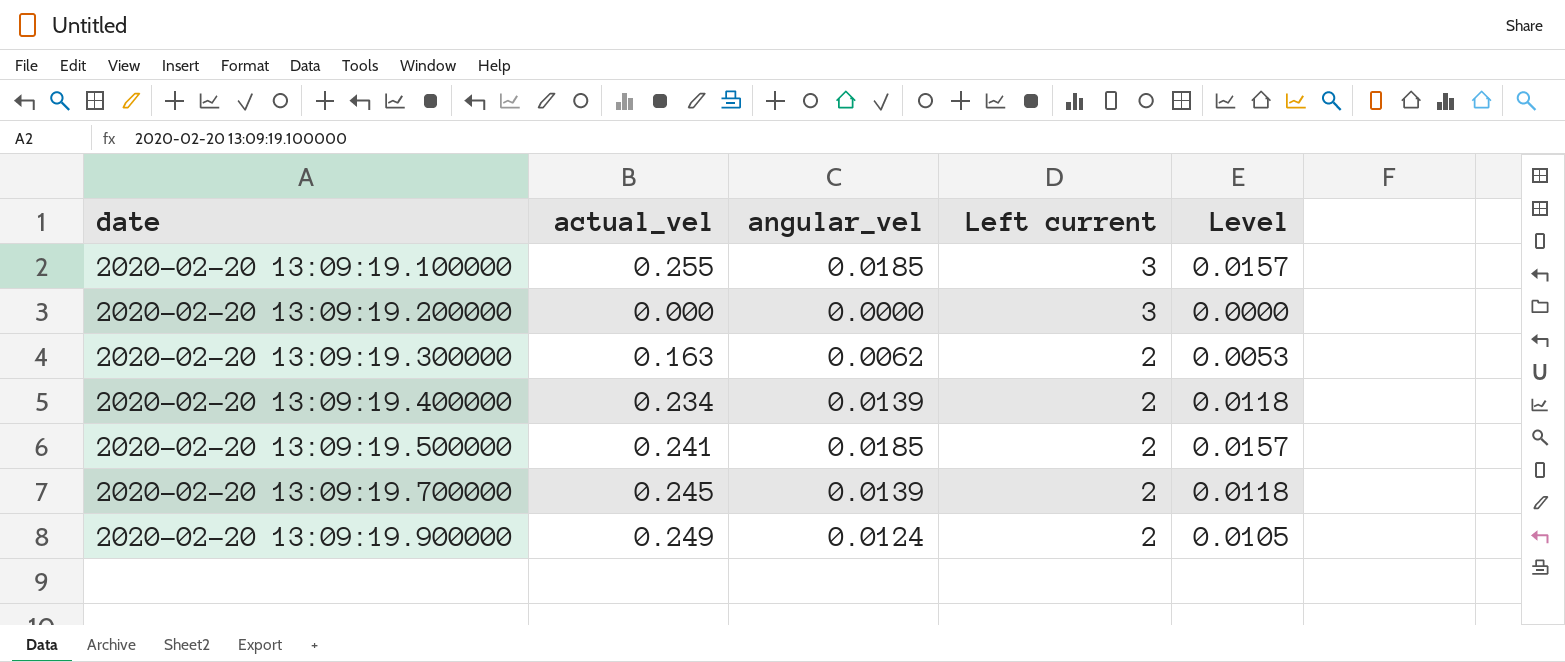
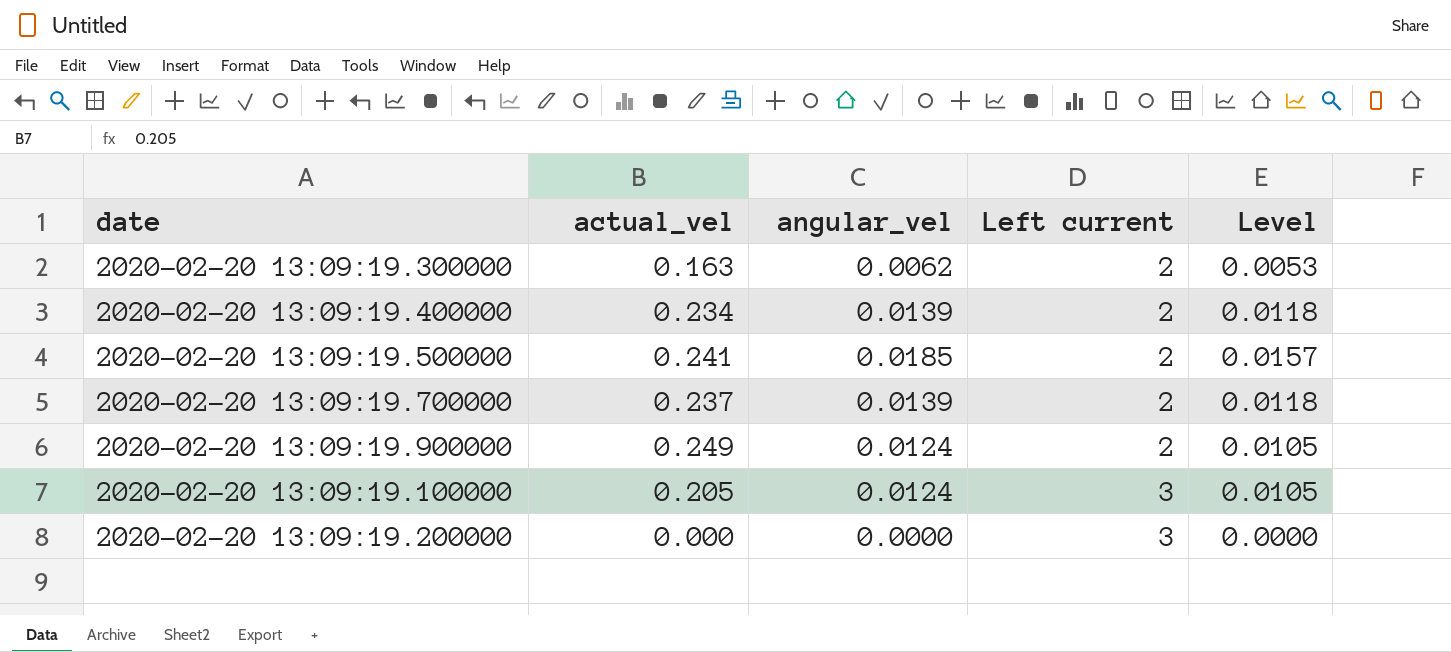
row order: date ascending -> Left current ascending
2020-02-20 13:09:19.700000 | actual_vel: 0.245 -> 0.237
2020-02-20 13:09:19.100000 | actual_vel: 0.255 -> 0.205
2020-02-20 13:09:19.100000 | angular_vel: 0.0185 -> 0.0124
2020-02-20 13:09:19.100000 | Level: 0.0157 -> 0.0105

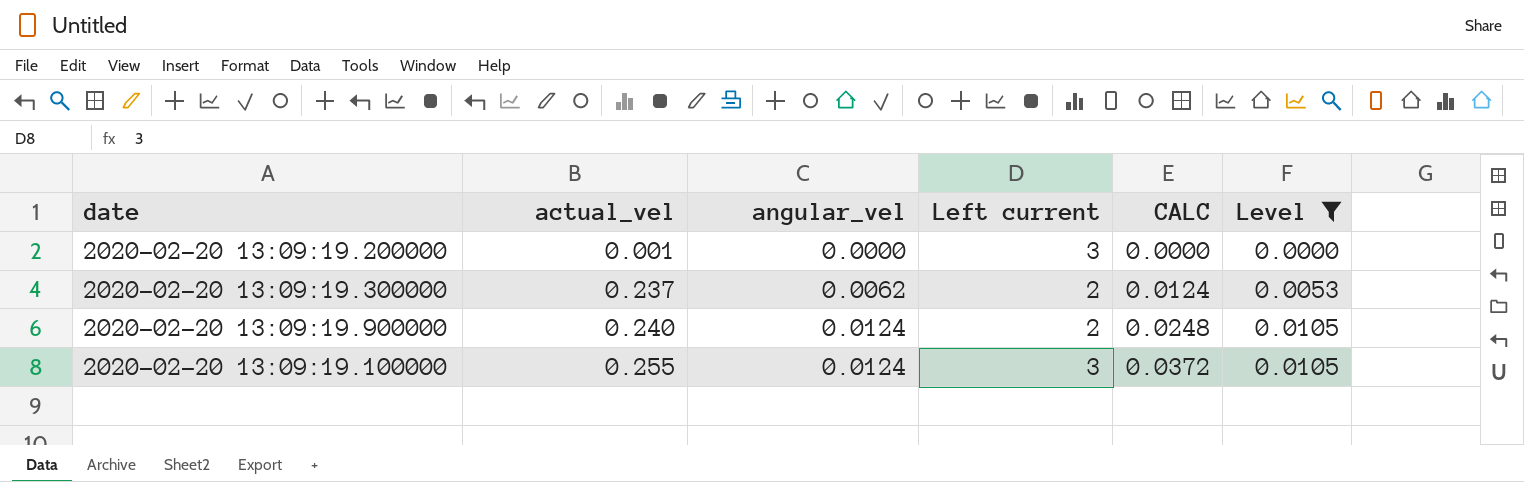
filter: none -> Level <= 0.0105
row order: Left current ascending -> actual_vel ascending
column CALC | formula: none -> [angular_vel] * [Left current]
2020-02-20 13:09:19.200000 | actual_vel: 0.000 -> 0.001
2020-02-20 13:09:19.300000 | actual_vel: 0.163 -> 0.237
2020-02-20 13:09:19.900000 | actual_vel: 0.249 -> 0.240
2020-02-20 13:09:19.100000 | actual_vel: 0.205 -> 0.255

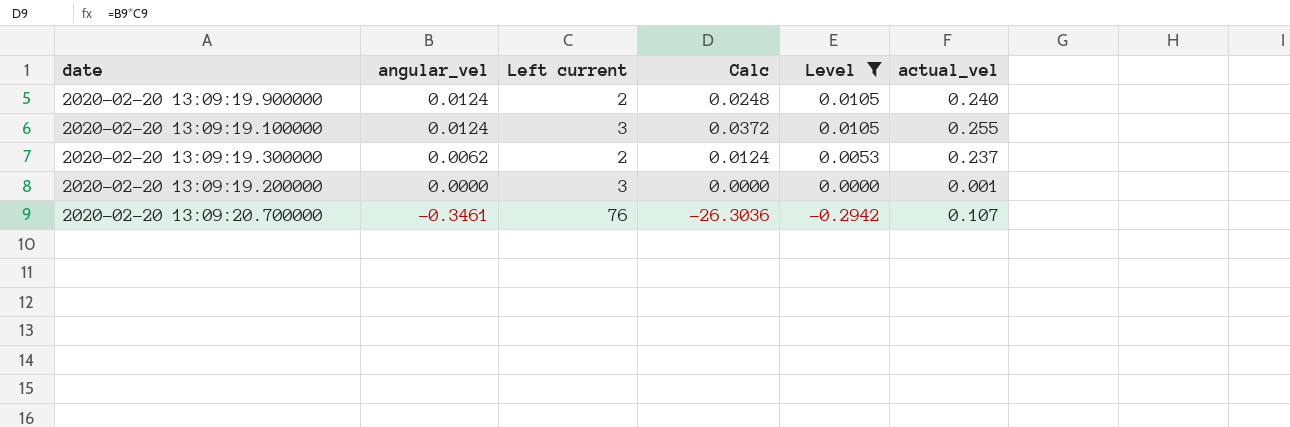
row order: actual_vel ascending -> angular_vel descending
column name: CALC -> Calc
column actual_vel | position: 2 -> 6
row 2020-02-20 13:09:20.700000: none -> -0.3461 | 76 | -26.3036 | -0.2942 | 0.107

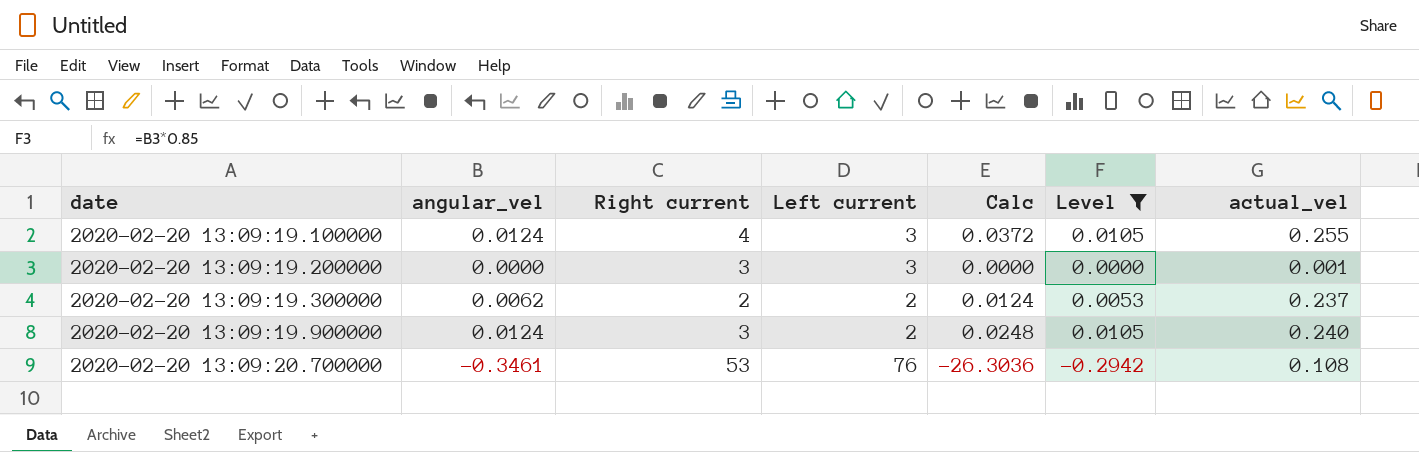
row order: angular_vel descending -> date ascending
column Right current | position: none -> 3
2020-02-20 13:09:20.700000 | actual_vel: 0.107 -> 0.108

